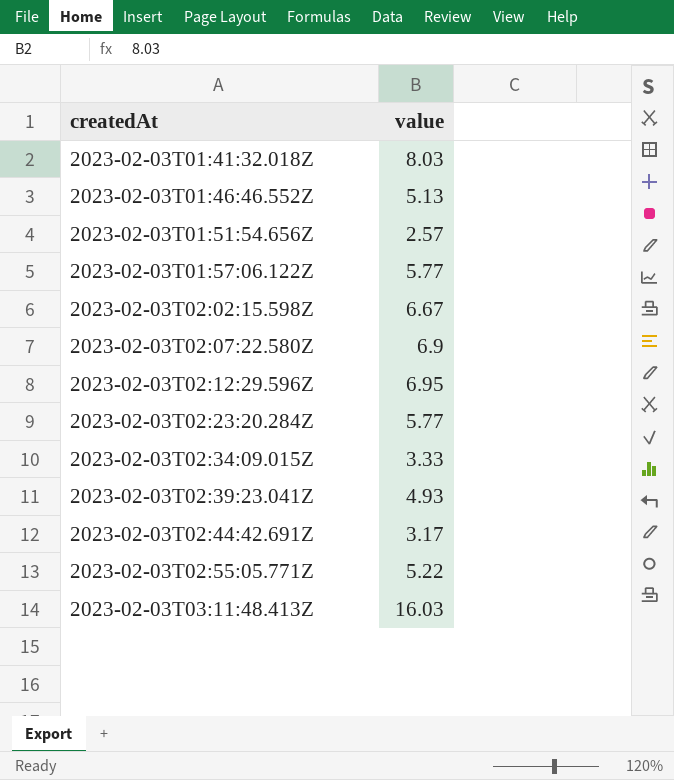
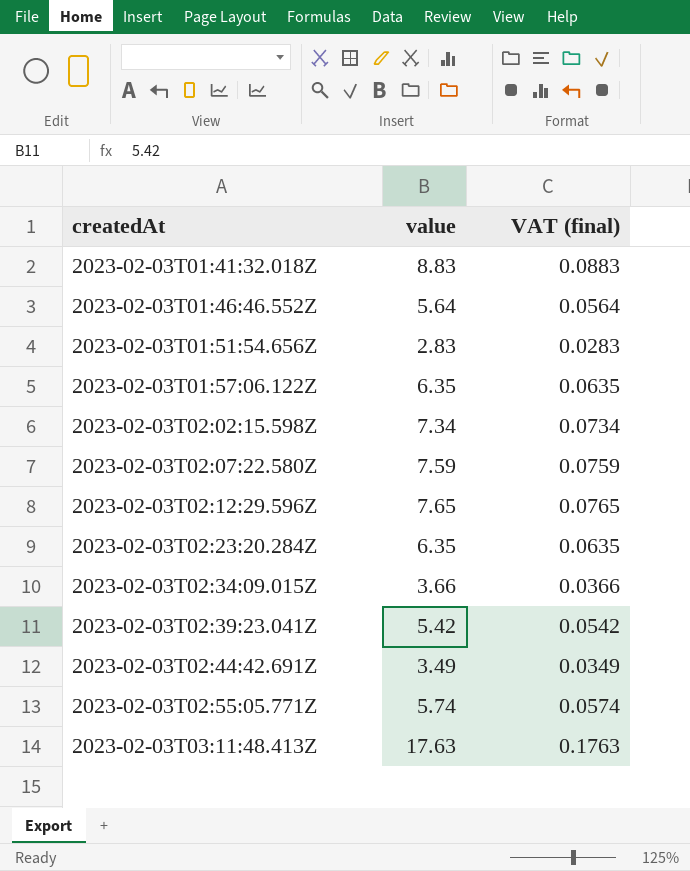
column VAT (final) | formula: none -> [value] * 0.01
2023-02-03T01:41:32.018Z | value: 8.03 -> 8.83
2023-02-03T01:46:46.552Z | value: 5.13 -> 5.64
2023-02-03T01:51:54.656Z | value: 2.57 -> 2.83
2023-02-03T01:57:06.122Z | value: 5.77 -> 6.35
2023-02-03T02:02:15.598Z | value: 6.67 -> 7.34
2023-02-03T02:07:22.580Z | value: 6.9 -> 7.59
2023-02-03T02:12:29.596Z | value: 6.95 -> 7.65
2023-02-03T02:23:20.284Z | value: 5.77 -> 6.35
2023-02-03T02:34:09.015Z | value: 3.33 -> 3.66
2023-02-03T02:39:23.041Z | value: 4.93 -> 5.42
2023-02-03T02:44:42.691Z | value: 3.17 -> 3.49
2023-02-03T02:55:05.771Z | value: 5.22 -> 5.74
2023-02-03T03:11:48.413Z | value: 16.03 -> 17.63

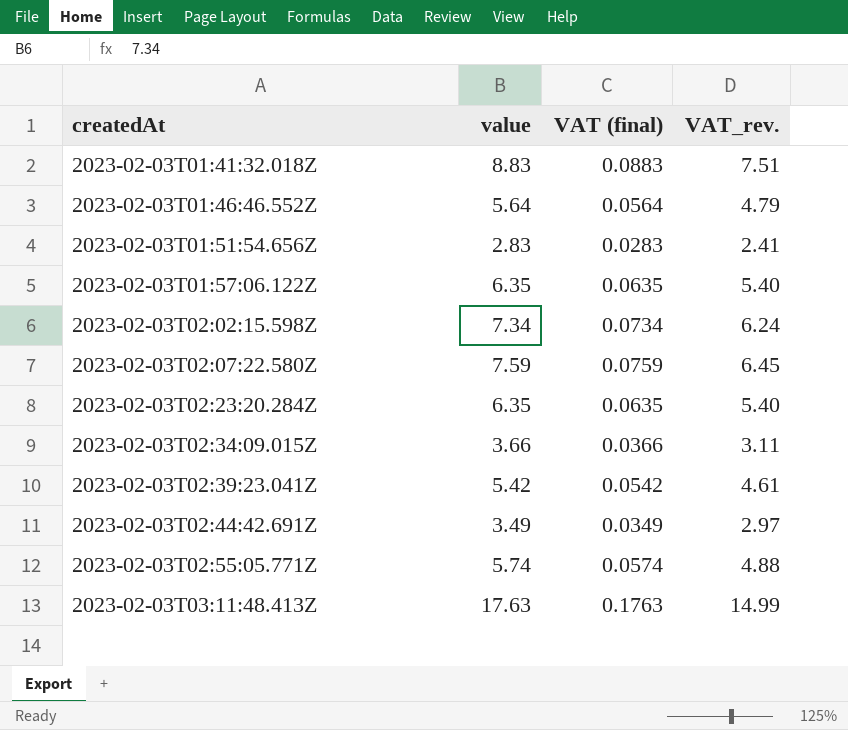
column VAT_rev. | formula: none -> [value] * 0.85
row 2023-02-03T02:12:29.596Z: 7.65 | 0.0765 -> none

